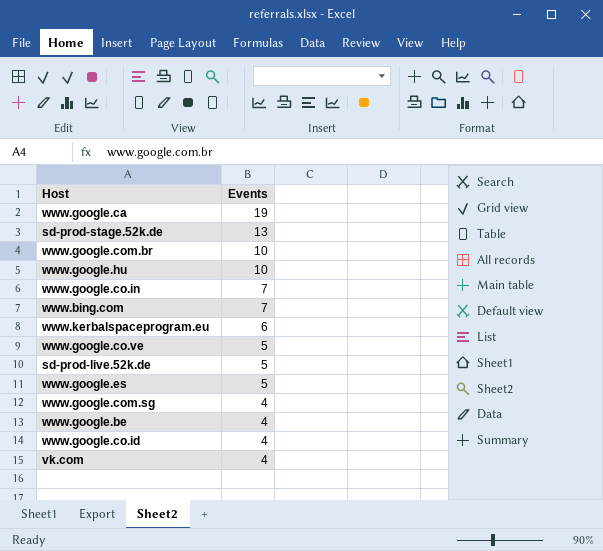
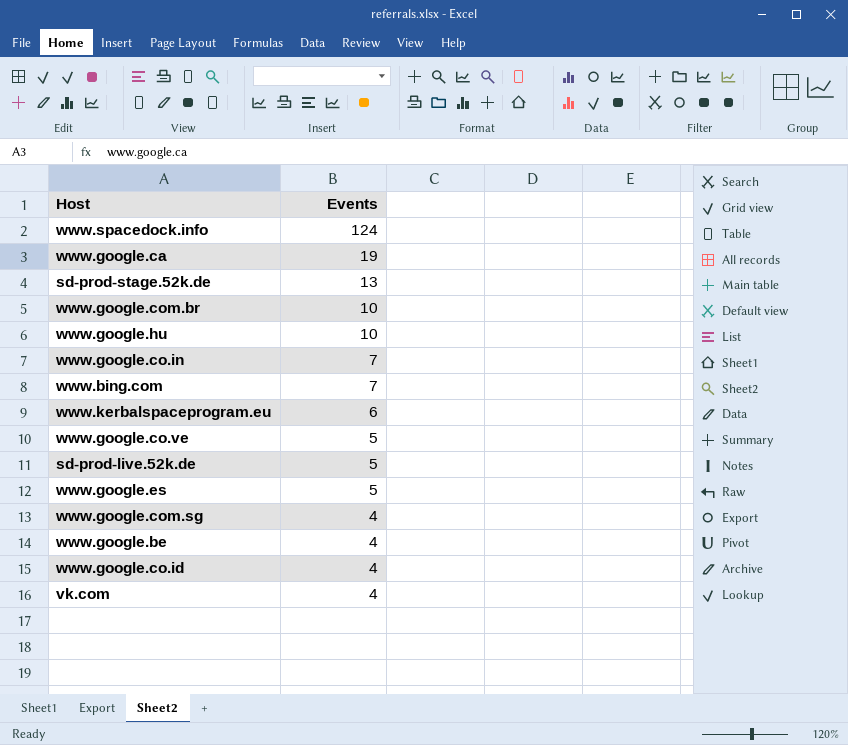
row www.spacedock.info: none -> 124

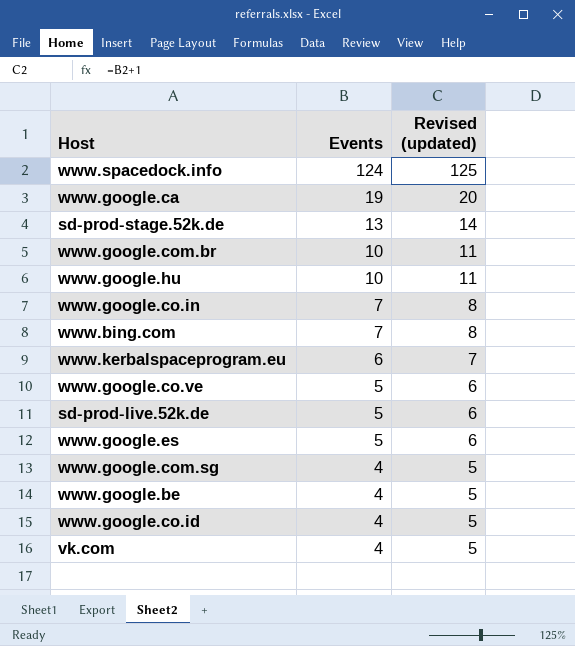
column Revised (updated) | formula: none -> [Events] + 1

